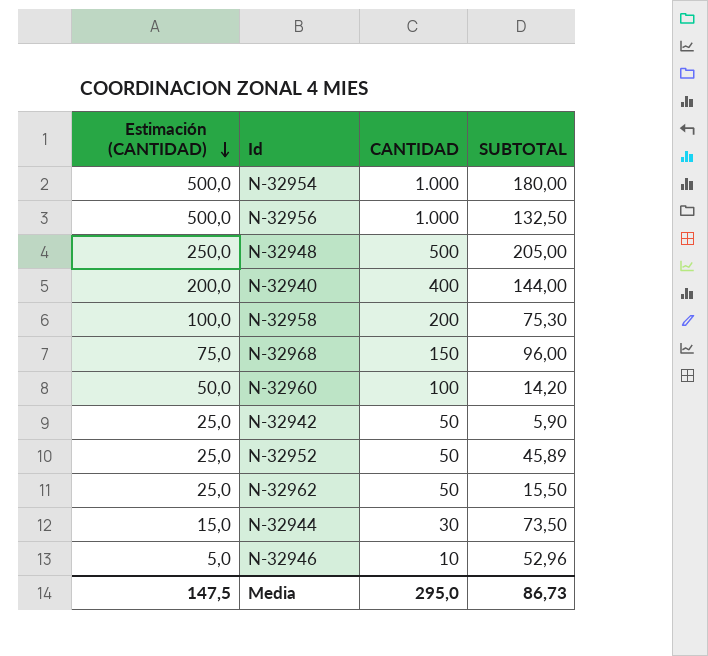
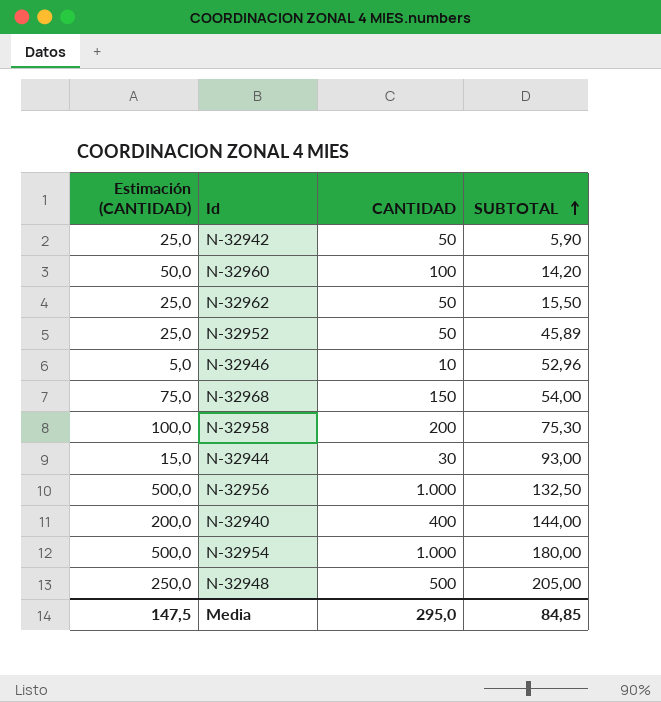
row order: Estimación (CANTIDAD) descending -> SUBTOTAL ascending
N-32968 | SUBTOTAL: 96,00 -> 54,00
N-32944 | SUBTOTAL: 73,50 -> 93,00
Media | SUBTOTAL: 86,73 -> 84,85

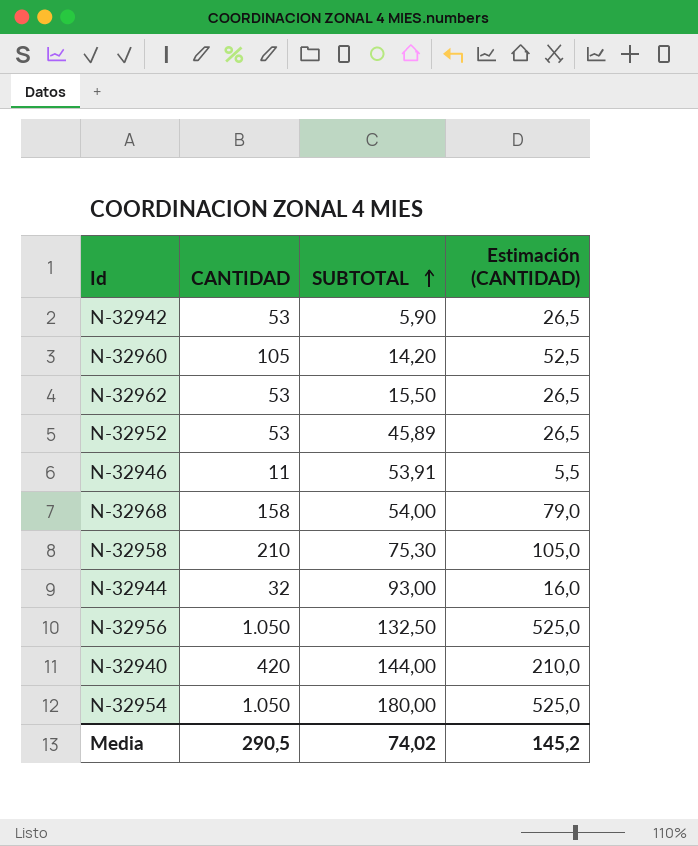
column Estimación (CANTIDAD) | position: 1 -> 4
row N-32948: 250,0 | 500 | 205,00 -> none
N-32942 | CANTIDAD: 50 -> 53
N-32942 | Estimación (CANTIDAD): 25,0 -> 26,5
N-32960 | CANTIDAD: 100 -> 105
N-32960 | Estimación (CANTIDAD): 50,0 -> 52,5
N-32962 | CANTIDAD: 50 -> 53
N-32962 | Estimación (CANTIDAD): 25,0 -> 26,5
N-32952 | CANTIDAD: 50 -> 53
N-32952 | Estimación (CANTIDAD): 25,0 -> 26,5
N-32946 | CANTIDAD: 10 -> 11
N-32946 | SUBTOTAL: 52,96 -> 53,91
N-32946 | Estimación (CANTIDAD): 5,0 -> 5,5
N-32968 | CANTIDAD: 150 -> 158
N-32968 | Estimación (CANTIDAD): 75,0 -> 79,0
N-32958 | CANTIDAD: 200 -> 210
N-32958 | Estimación (CANTIDAD): 100,0 -> 105,0
N-32944 | CANTIDAD: 30 -> 32
N-32944 | Estimación (CANTIDAD): 15,0 -> 16,0
N-32956 | CANTIDAD: 1.000 -> 1.050
N-32956 | Estimación (CANTIDAD): 500,0 -> 525,0
N-32940 | CANTIDAD: 400 -> 420
N-32940 | Estimación (CANTIDAD): 200,0 -> 210,0
N-32954 | CANTIDAD: 1.000 -> 1.050
N-32954 | Estimación (CANTIDAD): 500,0 -> 525,0
Media | CANTIDAD: 295,0 -> 290,5
Media | SUBTOTAL: 84,85 -> 74,02
Media | Estimación (CANTIDAD): 147,5 -> 145,2

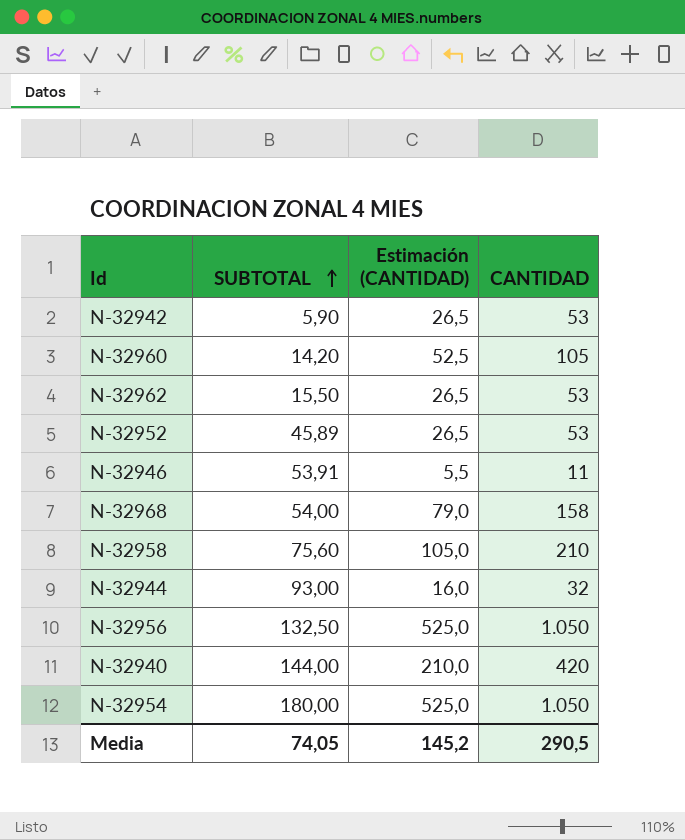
column CANTIDAD | position: 2 -> 4
N-32958 | SUBTOTAL: 75,30 -> 75,60
Media | SUBTOTAL: 74,02 -> 74,05

